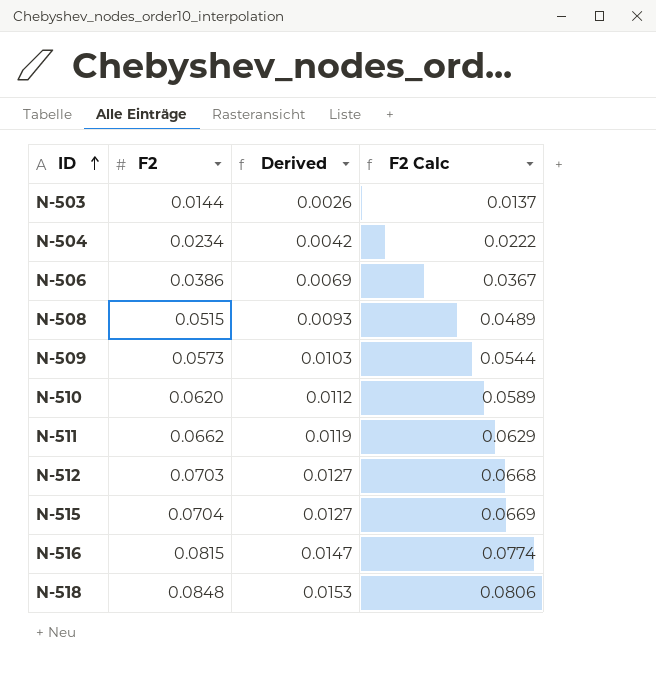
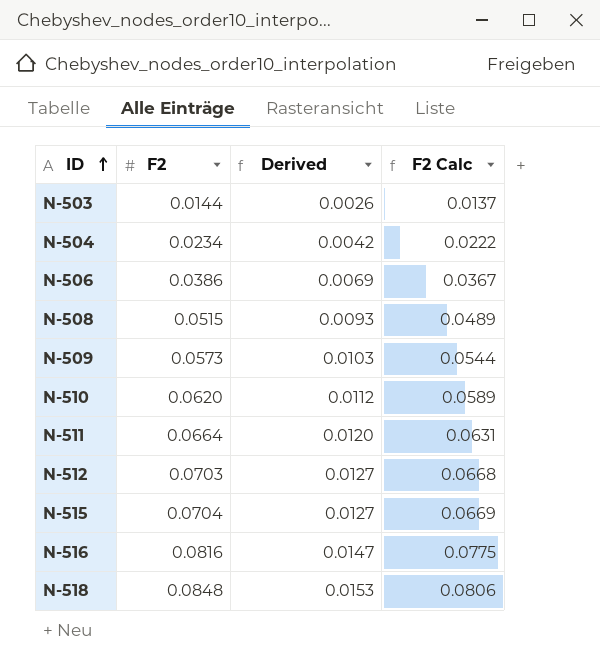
N-511 | F2: 0.0662 -> 0.0664
N-511 | Derived: 0.0119 -> 0.0120
N-511 | F2 Calc: 0.0629 -> 0.0631
N-516 | F2: 0.0815 -> 0.0816
N-516 | F2 Calc: 0.0774 -> 0.0775

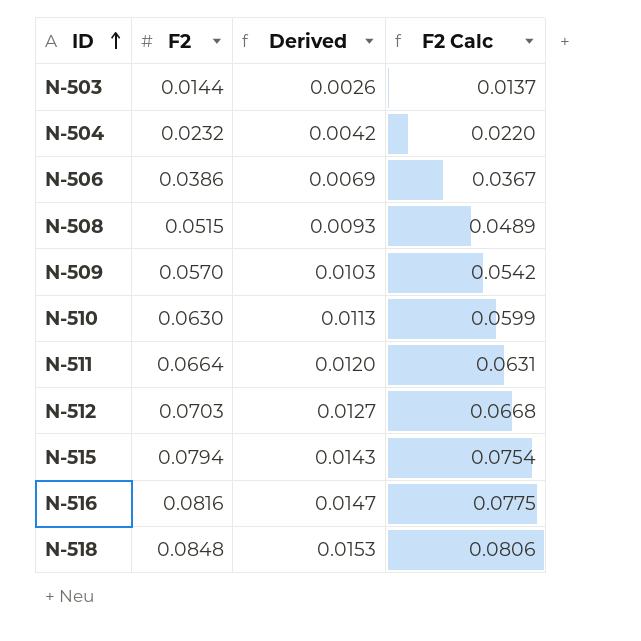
N-504 | F2: 0.0234 -> 0.0232
N-504 | F2 Calc: 0.0222 -> 0.0220
N-509 | F2: 0.0573 -> 0.0570
N-509 | F2 Calc: 0.0544 -> 0.0542
N-510 | F2: 0.0620 -> 0.0630
N-510 | Derived: 0.0112 -> 0.0113
N-510 | F2 Calc: 0.0589 -> 0.0599
N-515 | F2: 0.0704 -> 0.0794
N-515 | Derived: 0.0127 -> 0.0143
N-515 | F2 Calc: 0.0669 -> 0.0754

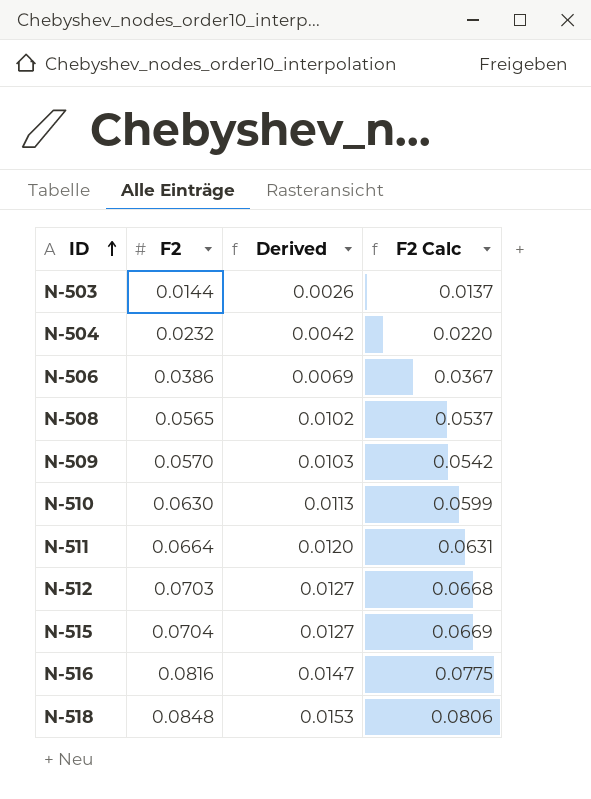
N-508 | F2: 0.0515 -> 0.0565
N-508 | Derived: 0.0093 -> 0.0102
N-508 | F2 Calc: 0.0489 -> 0.0537
N-515 | F2: 0.0794 -> 0.0704
N-515 | Derived: 0.0143 -> 0.0127
N-515 | F2 Calc: 0.0754 -> 0.0669

